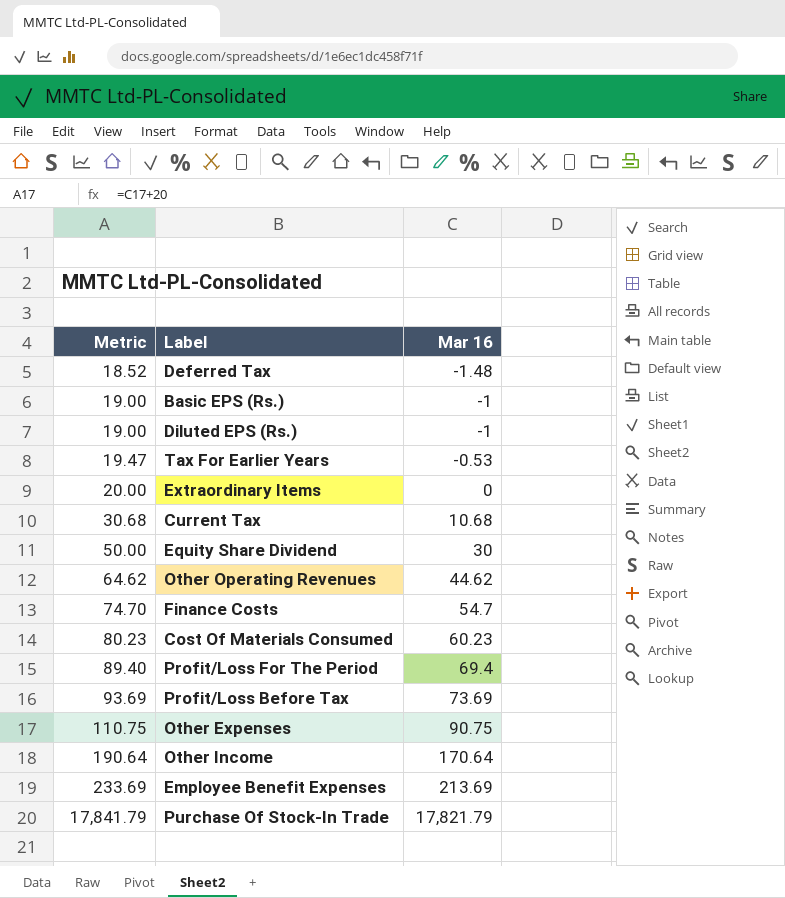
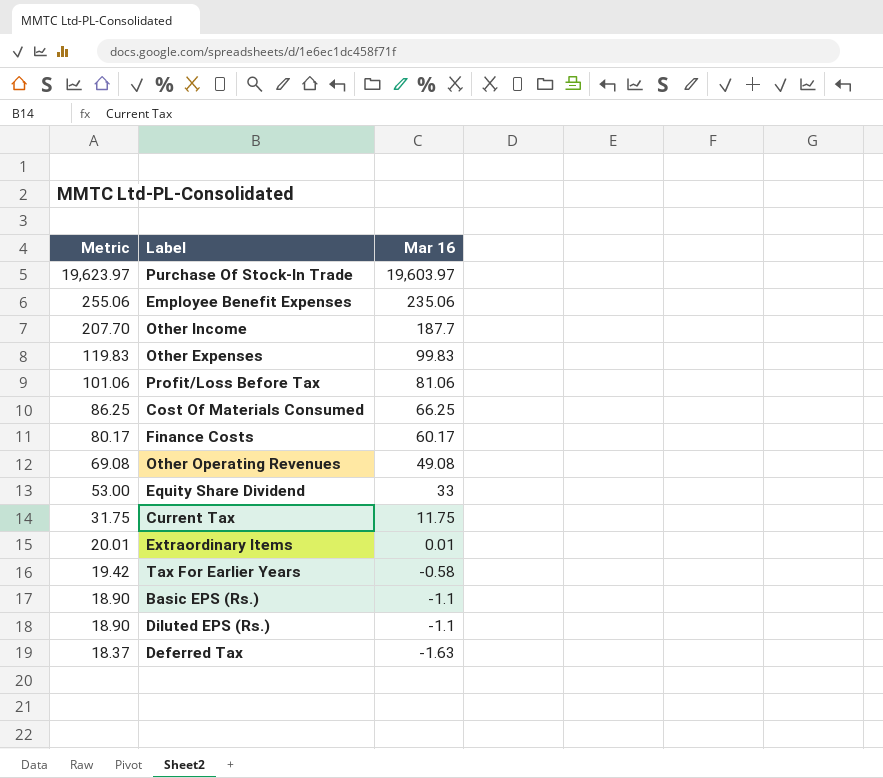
row order: Metric ascending -> Metric descending
row Profit/Loss For The Period: 89.40 | 69.4 -> none
Purchase Of Stock-In Trade | Metric: 17,841.79 -> 19,623.97
Purchase Of Stock-In Trade | Mar 16: 17,821.79 -> 19,603.97
Employee Benefit Expenses | Metric: 233.69 -> 255.06
Employee Benefit Expenses | Mar 16: 213.69 -> 235.06
Other Income | Metric: 190.64 -> 207.70
Other Income | Mar 16: 170.64 -> 187.7
Other Expenses | Metric: 110.75 -> 119.83
Other Expenses | Mar 16: 90.75 -> 99.83
Profit/Loss Before Tax | Metric: 93.69 -> 101.06
Profit/Loss Before Tax | Mar 16: 73.69 -> 81.06
Cost Of Materials Consumed | Metric: 80.23 -> 86.25
Cost Of Materials Consumed | Mar 16: 60.23 -> 66.25
Finance Costs | Metric: 74.70 -> 80.17
Finance Costs | Mar 16: 54.7 -> 60.17
Other Operating Revenues | Metric: 64.62 -> 69.08
Other Operating Revenues | Mar 16: 44.62 -> 49.08
Equity Share Dividend | Metric: 50.00 -> 53.00
Equity Share Dividend | Mar 16: 30 -> 33
Current Tax | Metric: 30.68 -> 31.75
Current Tax | Mar 16: 10.68 -> 11.75
Extraordinary Items | Metric: 20.00 -> 20.01
Extraordinary Items | Mar 16: 0 -> 0.01
Tax For Earlier Years | Metric: 19.47 -> 19.42
Tax For Earlier Years | Mar 16: -0.53 -> -0.58
Basic EPS (Rs.) | Metric: 19.00 -> 18.90
Basic EPS (Rs.) | Mar 16: -1 -> -1.1
Diluted EPS (Rs.) | Metric: 19.00 -> 18.90
Diluted EPS (Rs.) | Mar 16: -1 -> -1.1
Deferred Tax | Metric: 18.52 -> 18.37
Deferred Tax | Mar 16: -1.48 -> -1.63

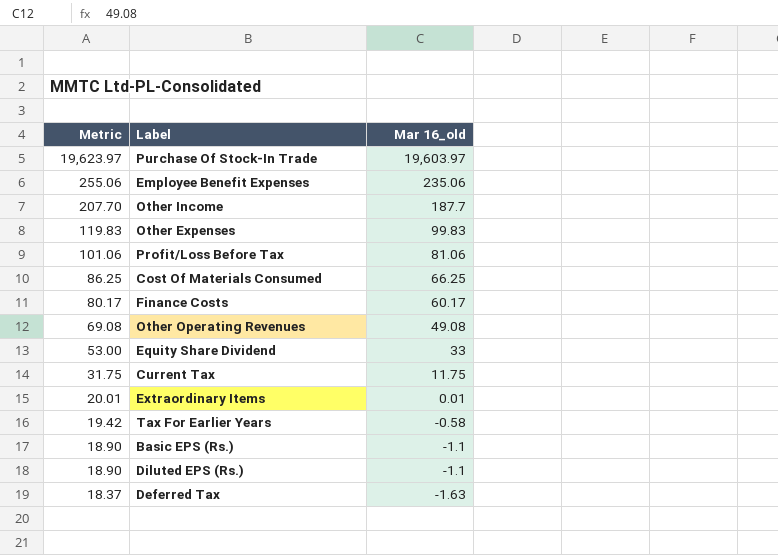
column name: Mar 16 -> Mar 16_old

